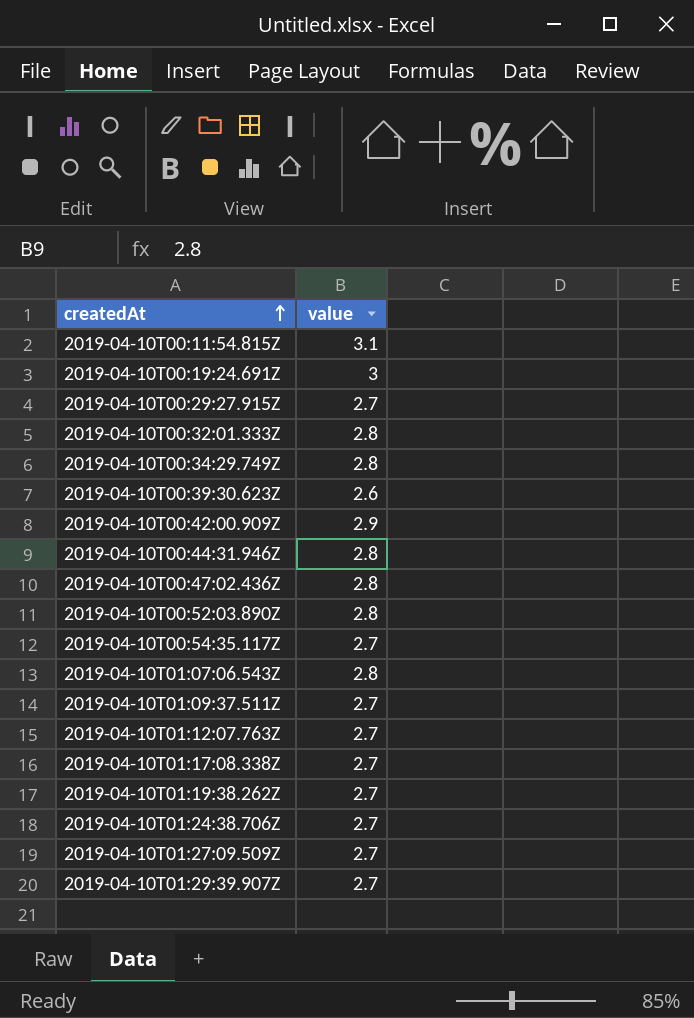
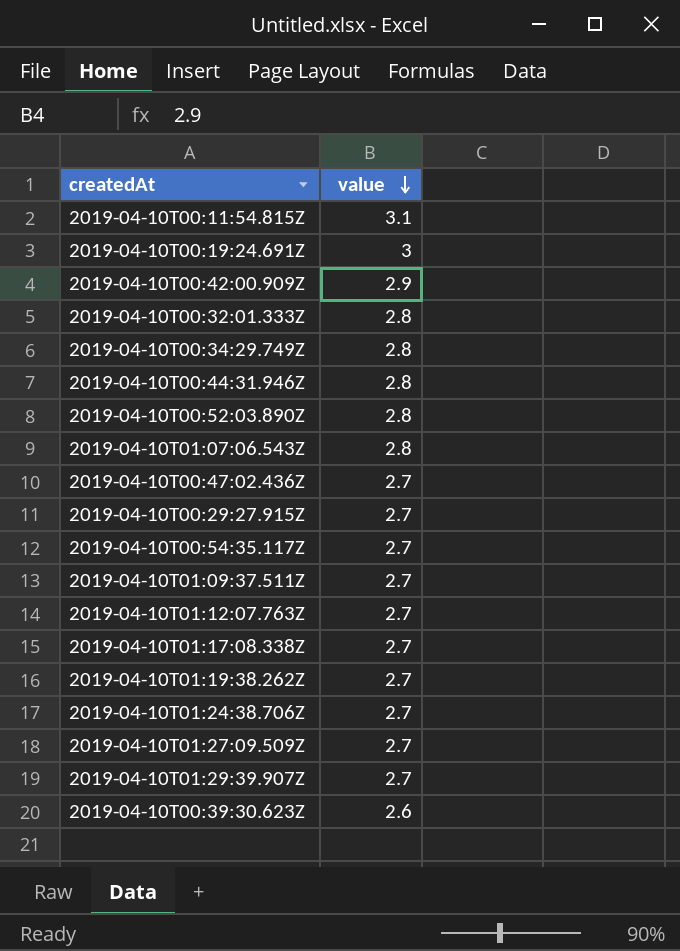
row order: createdAt ascending -> value descending
2019-04-10T00:47:02.436Z | value: 2.8 -> 2.7

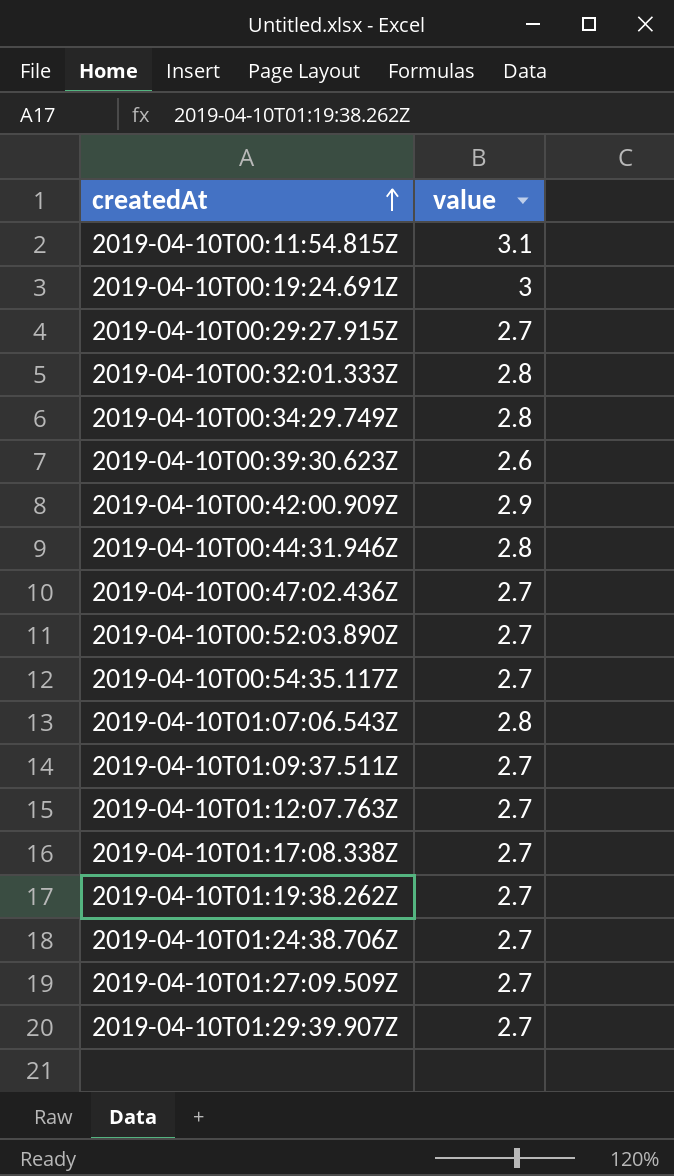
row order: value descending -> createdAt ascending
2019-04-10T00:52:03.890Z | value: 2.8 -> 2.7

